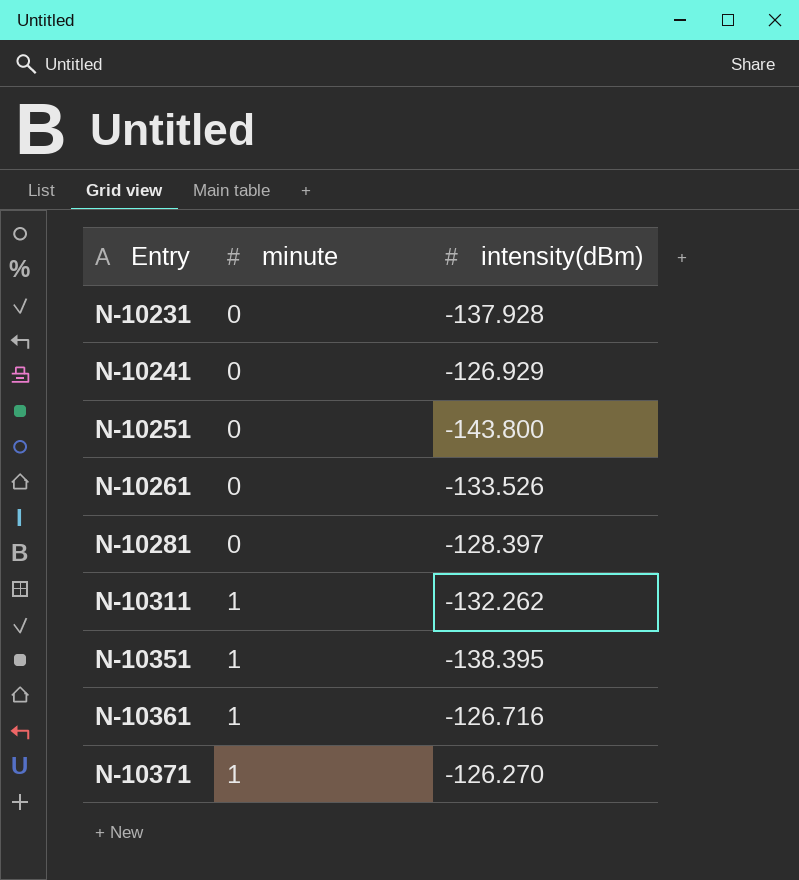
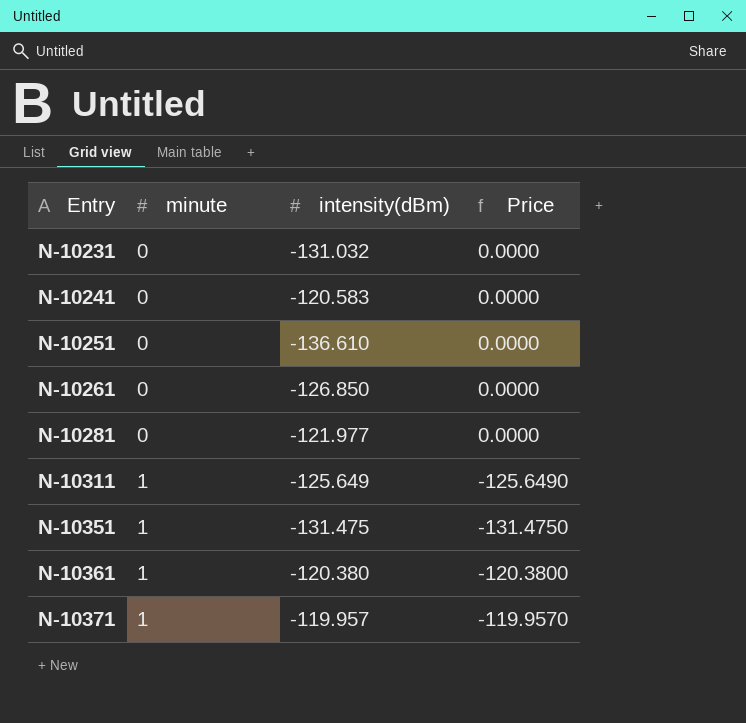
column Price | formula: none -> [minute] * [intensity(dBm)]
N-10231 | intensity(dBm): -137.928 -> -131.032
N-10241 | intensity(dBm): -126.929 -> -120.583
N-10251 | intensity(dBm): -143.800 -> -136.610
N-10261 | intensity(dBm): -133.526 -> -126.850
N-10281 | intensity(dBm): -128.397 -> -121.977
N-10311 | intensity(dBm): -132.262 -> -125.649
N-10351 | intensity(dBm): -138.395 -> -131.475
N-10361 | intensity(dBm): -126.716 -> -120.380
N-10371 | intensity(dBm): -126.270 -> -119.957

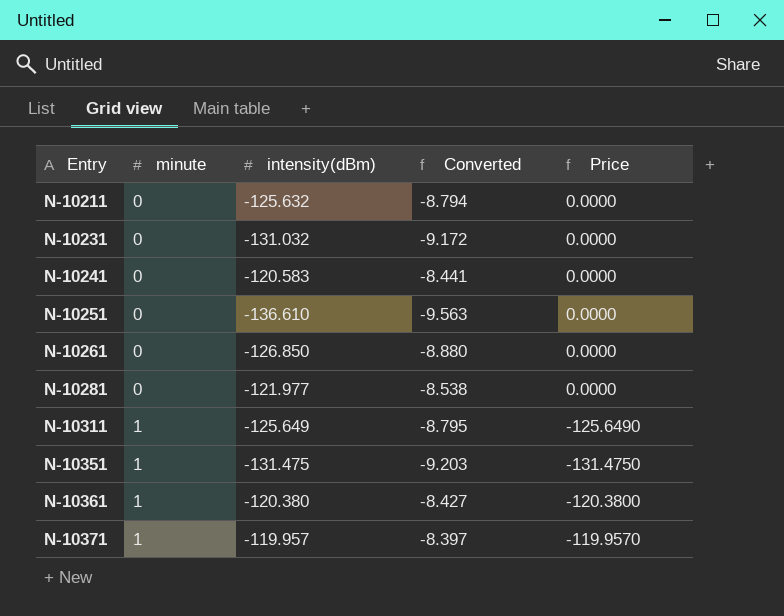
column Converted | formula: none -> [intensity(dBm)] * 0.07
row N-10211: none -> 0 | -125.632 | -8.794 | 0.0000

